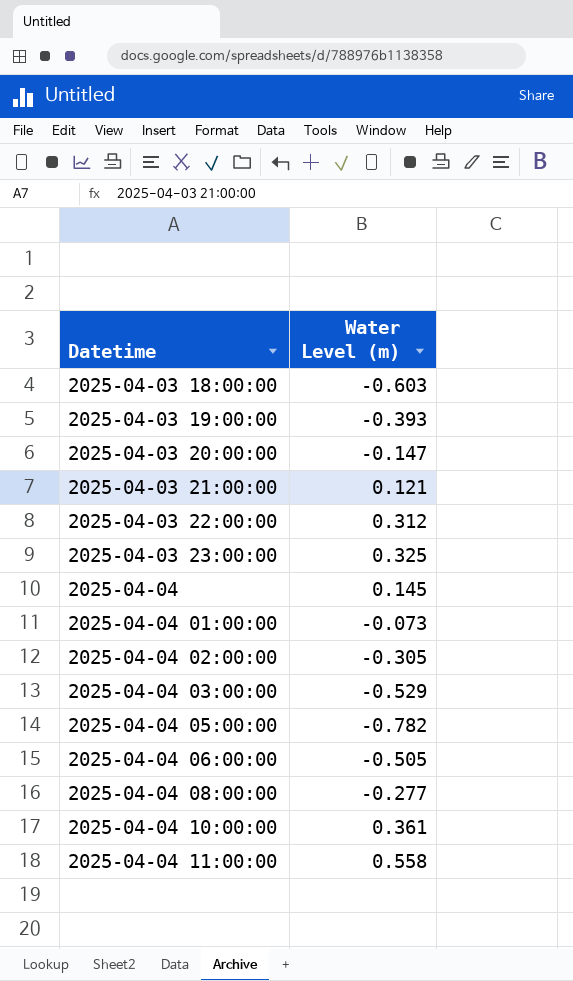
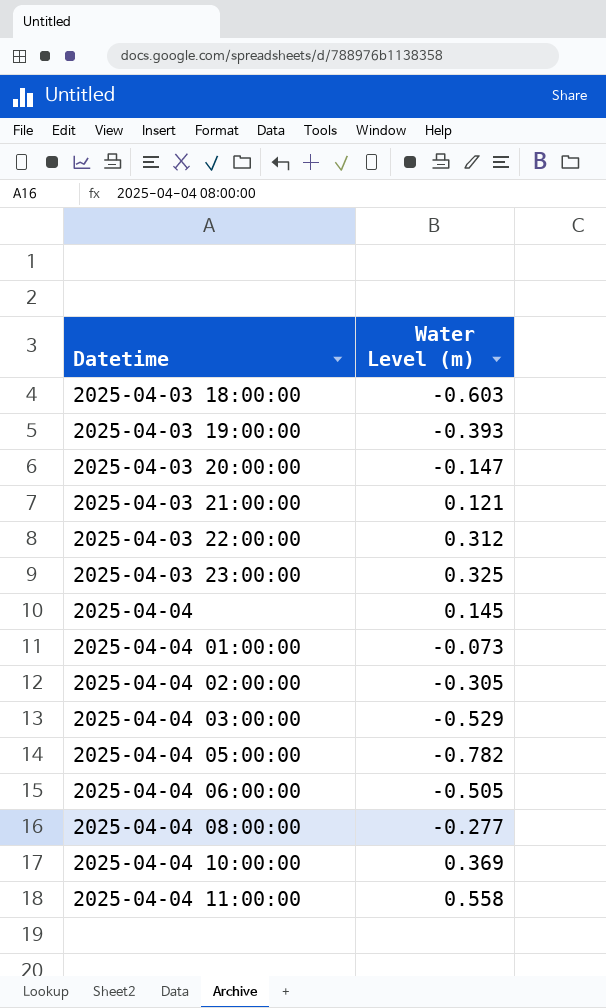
2025-04-04 10:00:00 | Water Level (m): 0.361 -> 0.369

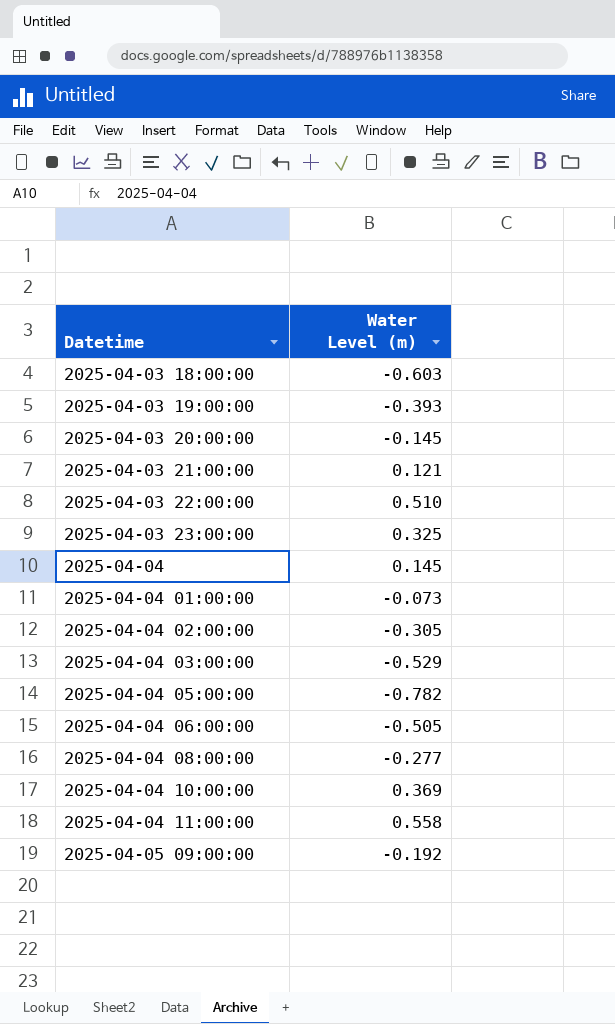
2025-04-03 20:00:00 | Water Level (m): -0.147 -> -0.145
2025-04-03 22:00:00 | Water Level (m): 0.312 -> 0.510
row 2025-04-05 09:00:00: none -> -0.192

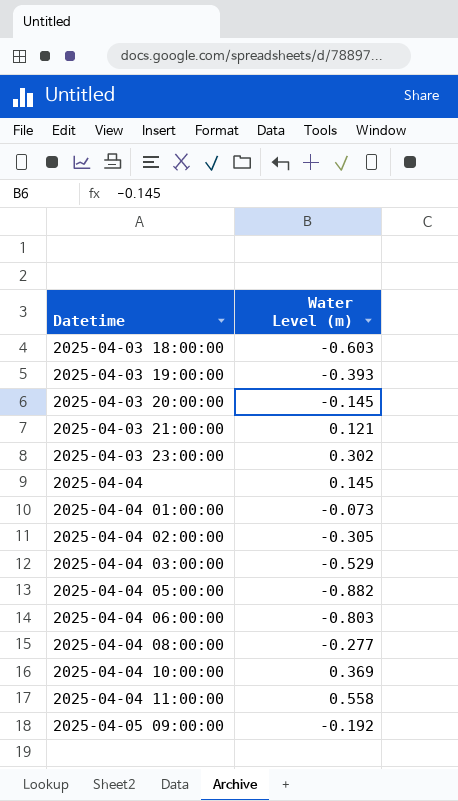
row 2025-04-03 22:00:00: 0.510 -> none
2025-04-03 23:00:00 | Water Level (m): 0.325 -> 0.302
2025-04-04 05:00:00 | Water Level (m): -0.782 -> -0.882
2025-04-04 06:00:00 | Water Level (m): -0.505 -> -0.803

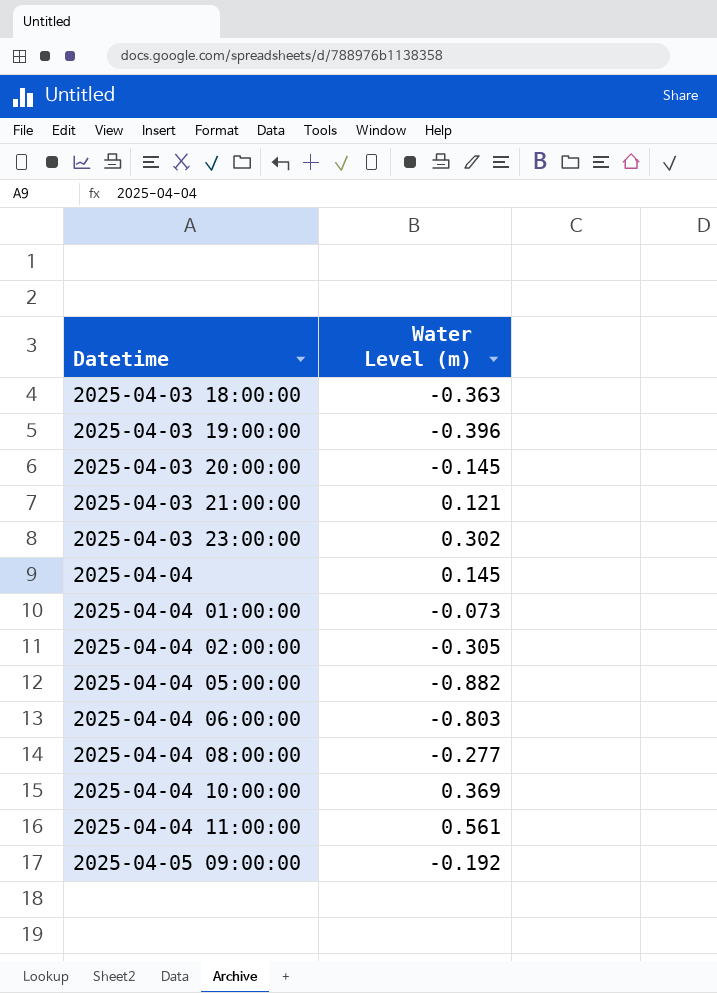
row 2025-04-04 03:00:00: -0.529 -> none
2025-04-03 18:00:00 | Water Level (m): -0.603 -> -0.363
2025-04-03 19:00:00 | Water Level (m): -0.393 -> -0.396
2025-04-04 11:00:00 | Water Level (m): 0.558 -> 0.561

